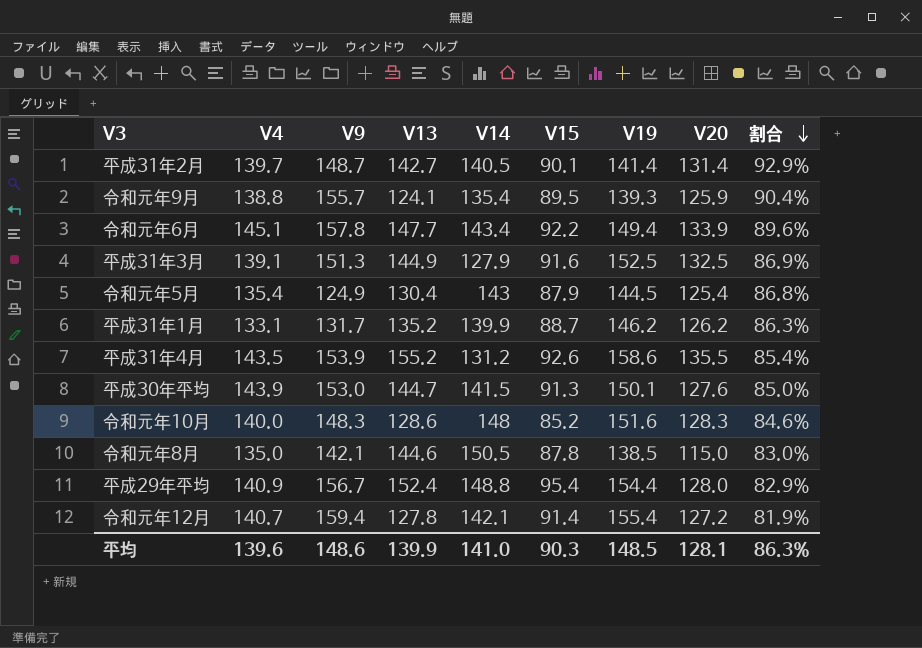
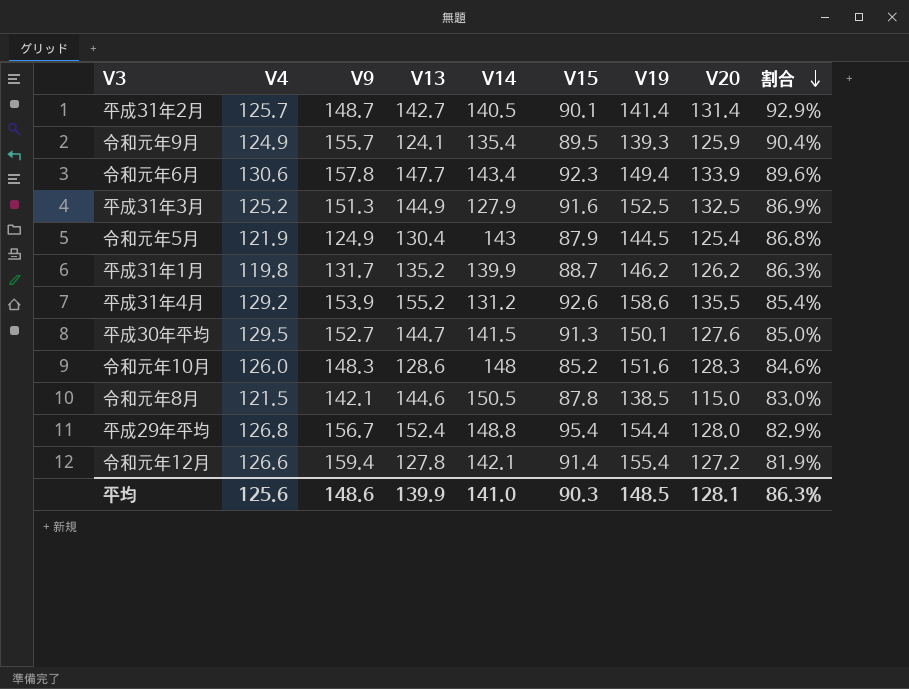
平成31年2月 | V4: 139.7 -> 125.7
令和元年9月 | V4: 138.8 -> 124.9
令和元年6月 | V4: 145.1 -> 130.6
令和元年6月 | V15: 92.2 -> 92.3
平成31年3月 | V4: 139.1 -> 125.2
令和元年5月 | V4: 135.4 -> 121.9
平成31年1月 | V4: 133.1 -> 119.8
平成31年4月 | V4: 143.5 -> 129.2
平成30年平均 | V4: 143.9 -> 129.5
平成30年平均 | V9: 153.0 -> 152.7
令和元年10月 | V4: 140.0 -> 126.0
令和元年8月 | V4: 135.0 -> 121.5
平成29年平均 | V4: 140.9 -> 126.8
令和元年12月 | V4: 140.7 -> 126.6
平均 | V4: 139.6 -> 125.6

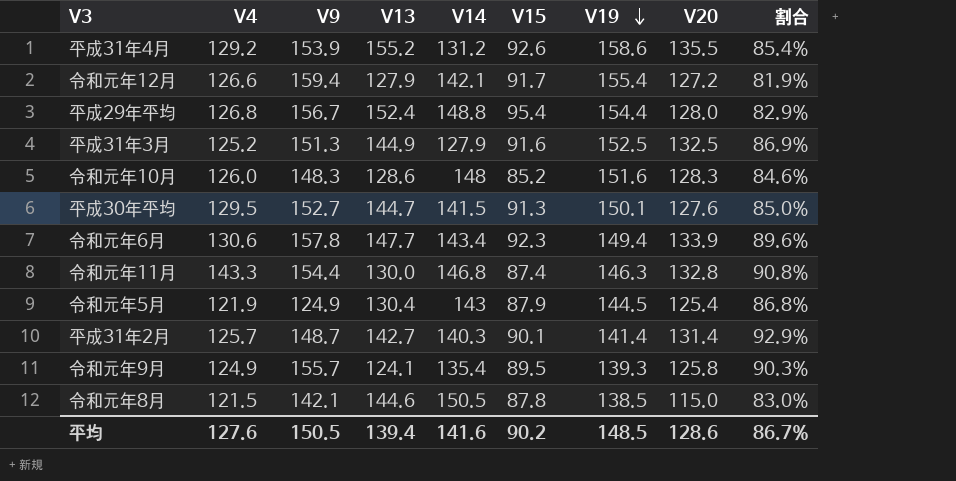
row order: 割合 descending -> V19 descending
row 平成31年1月: 119.8 | 131.7 | 135.2 | 139.9 | 88.7 | 146.2 | 126.2 | 86.3% -> none
令和元年12月 | V13: 127.8 -> 127.9
令和元年12月 | V15: 91.4 -> 91.7
row 令和元年11月: none -> 143.3 | 154.4 | 130.0 | 146.8 | 87.4 | 146.3 | 132.8 | 90.8%
平成31年2月 | V14: 140.5 -> 140.3
令和元年9月 | V20: 125.9 -> 125.8
令和元年9月 | 割合: 90.4% -> 90.3%
平均 | V4: 125.6 -> 127.6
平均 | V9: 148.6 -> 150.5
平均 | V13: 139.9 -> 139.4
平均 | V14: 141.0 -> 141.6
平均 | V15: 90.3 -> 90.2
平均 | V20: 128.1 -> 128.6
平均 | 割合: 86.3% -> 86.7%

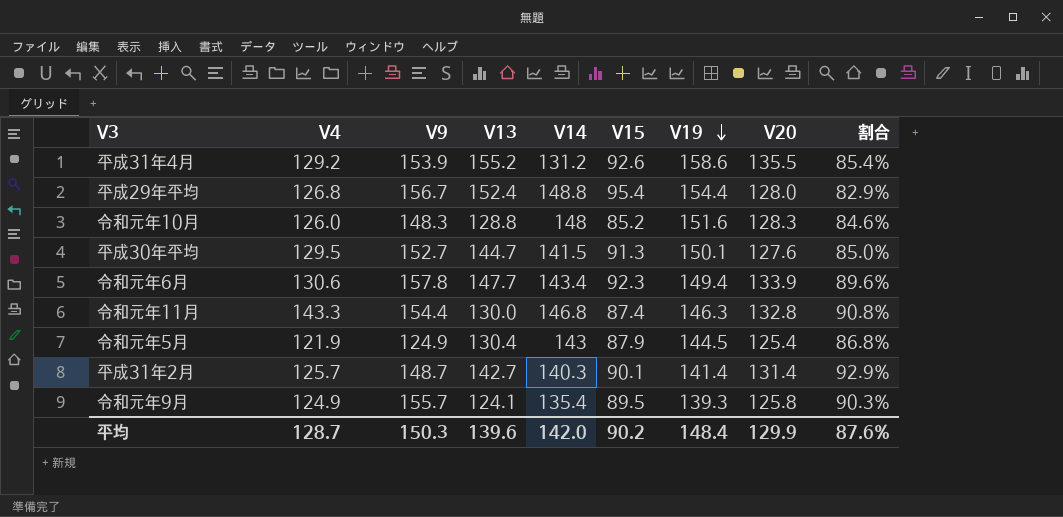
row 令和元年12月: 126.6 | 159.4 | 127.9 | 142.1 | 91.7 | 155.4 | 127.2 | 81.9% -> none
row 平成31年3月: 125.2 | 151.3 | 144.9 | 127.9 | 91.6 | 152.5 | 132.5 | 86.9% -> none
row 令和元年8月: 121.5 | 142.1 | 144.6 | 150.5 | 87.8 | 138.5 | 115.0 | 83.0% -> none
令和元年10月 | V13: 128.6 -> 128.8
平均 | V4: 127.6 -> 128.7
平均 | V9: 150.5 -> 150.3
平均 | V13: 139.4 -> 139.6
平均 | V14: 141.6 -> 142.0
平均 | V19: 148.5 -> 148.4
平均 | V20: 128.6 -> 129.9
平均 | 割合: 86.7% -> 87.6%

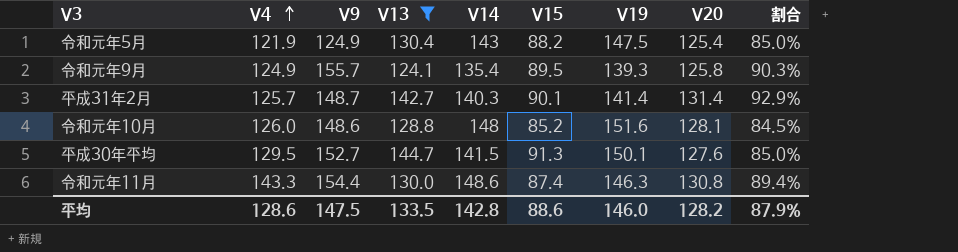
filter: none -> V13 <= 144.7
row order: V19 descending -> V4 ascending
令和元年5月 | V15: 87.9 -> 88.2
令和元年5月 | V19: 144.5 -> 147.5
令和元年5月 | 割合: 86.8% -> 85.0%
令和元年10月 | V9: 148.3 -> 148.6
令和元年10月 | V20: 128.3 -> 128.1
令和元年10月 | 割合: 84.6% -> 84.5%
令和元年11月 | V14: 146.8 -> 148.6
令和元年11月 | V20: 132.8 -> 130.8
令和元年11月 | 割合: 90.8% -> 89.4%
平均 | V4: 128.7 -> 128.6
平均 | V9: 150.3 -> 147.5
平均 | V13: 139.6 -> 133.5
平均 | V14: 142.0 -> 142.8
平均 | V15: 90.2 -> 88.6
平均 | V19: 148.4 -> 146.0
平均 | V20: 129.9 -> 128.2
平均 | 割合: 87.6% -> 87.9%

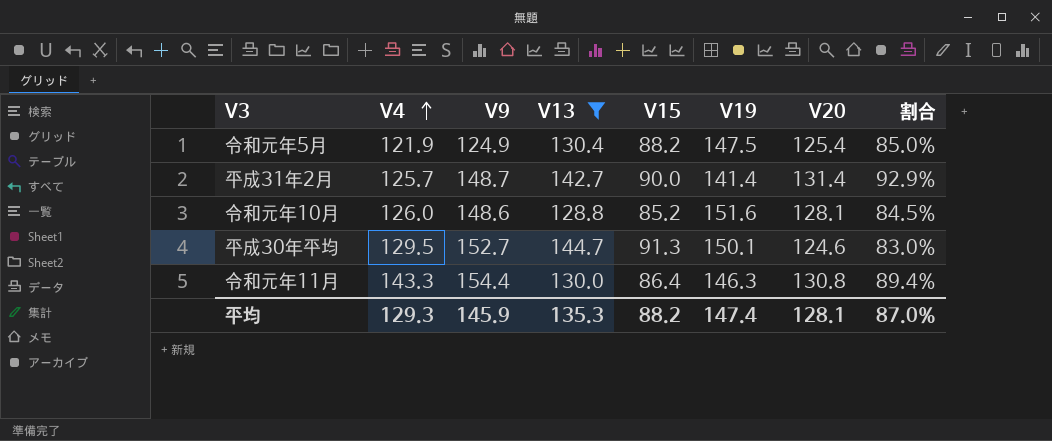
column V14 | position: 5 -> none
row 令和元年9月: 124.9 | 155.7 | 124.1 | 135.4 | 89.5 | 139.3 | 125.8 | 90.3% -> none
平成31年2月 | V15: 90.1 -> 90.0
平成30年平均 | V20: 127.6 -> 124.6
平成30年平均 | 割合: 85.0% -> 83.0%
令和元年11月 | V15: 87.4 -> 86.4
平均 | V4: 128.6 -> 129.3
平均 | V9: 147.5 -> 145.9
平均 | V13: 133.5 -> 135.3
平均 | V15: 88.6 -> 88.2
平均 | V19: 146.0 -> 147.4
平均 | V20: 128.2 -> 128.1
平均 | 割合: 87.9% -> 87.0%

